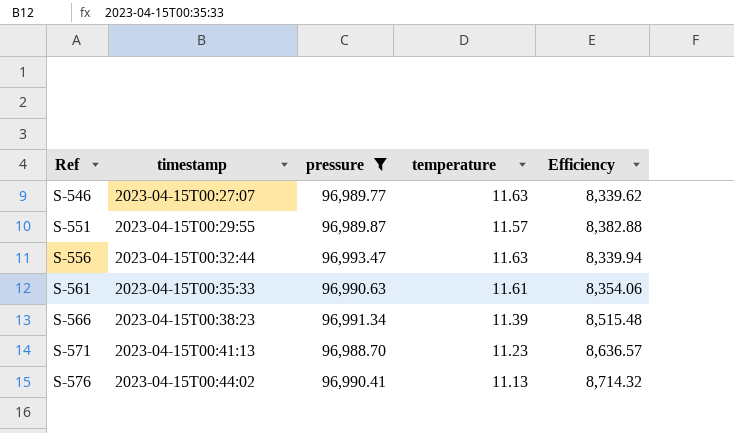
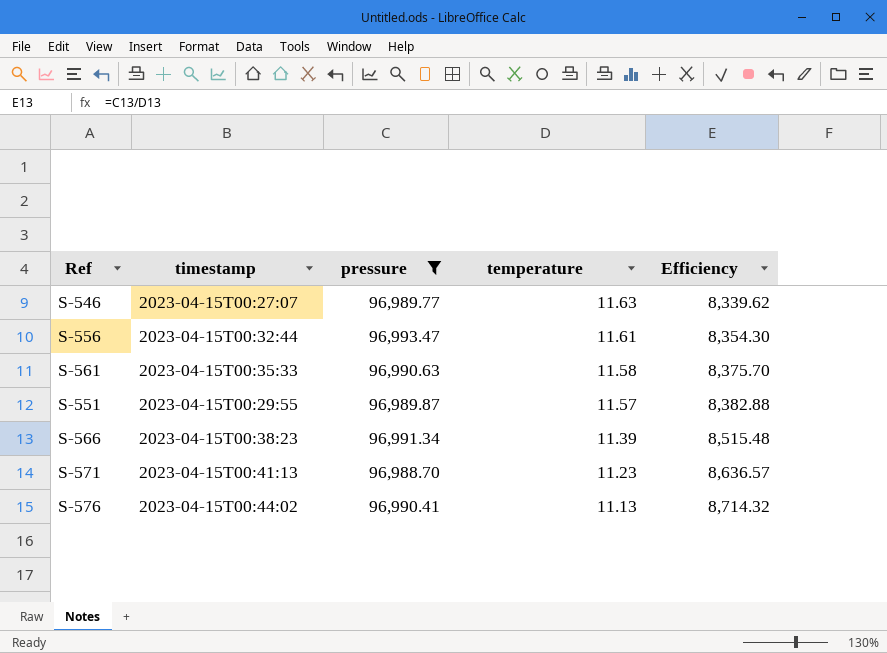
row order: Ref ascending -> temperature descending
S-556 | temperature: 11.63 -> 11.61
S-556 | Efficiency: 8,339.94 -> 8,354.30
S-561 | temperature: 11.61 -> 11.58
S-561 | Efficiency: 8,354.06 -> 8,375.70

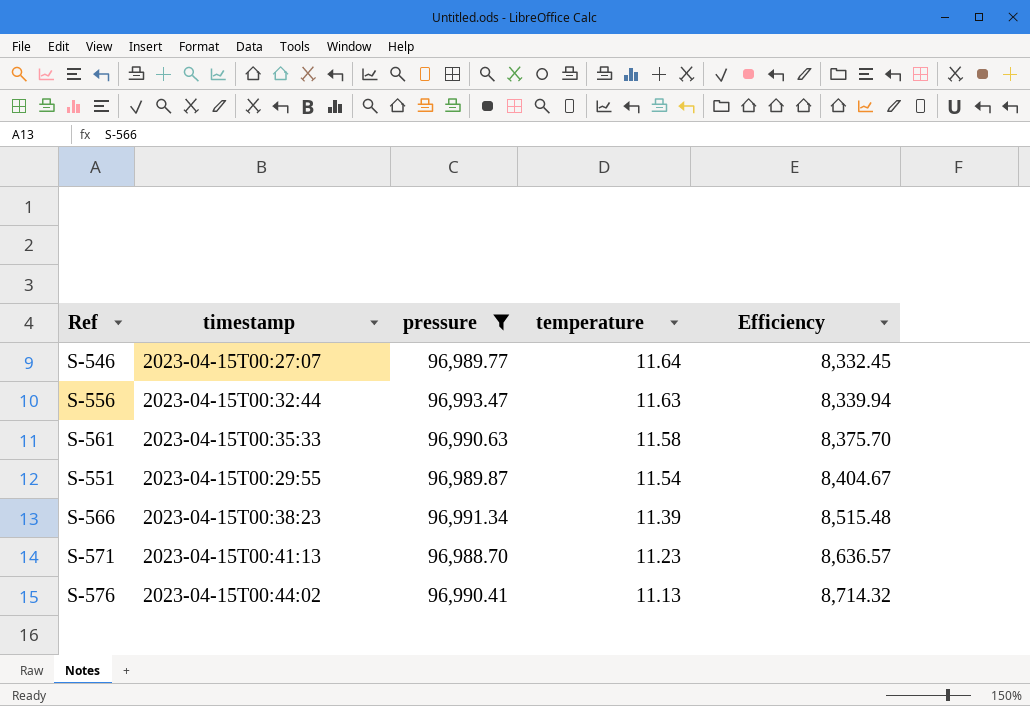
S-546 | temperature: 11.63 -> 11.64
S-546 | Efficiency: 8,339.62 -> 8,332.45
S-556 | temperature: 11.61 -> 11.63
S-556 | Efficiency: 8,354.30 -> 8,339.94
S-551 | temperature: 11.57 -> 11.54
S-551 | Efficiency: 8,382.88 -> 8,404.67

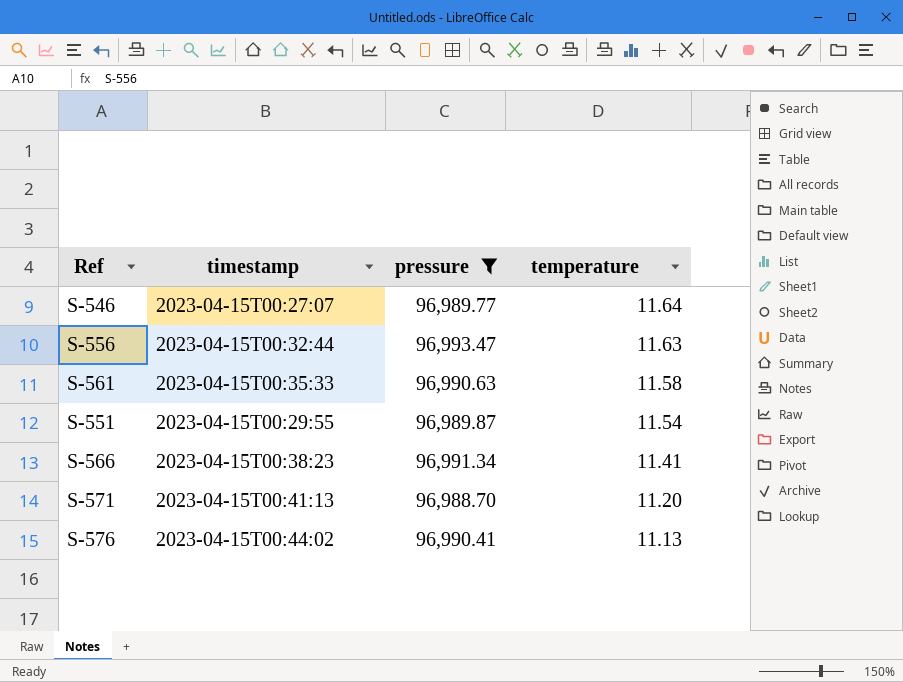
column Efficiency | formula: [pressure] / [temperature] -> none
S-566 | temperature: 11.39 -> 11.41
S-571 | temperature: 11.23 -> 11.20

